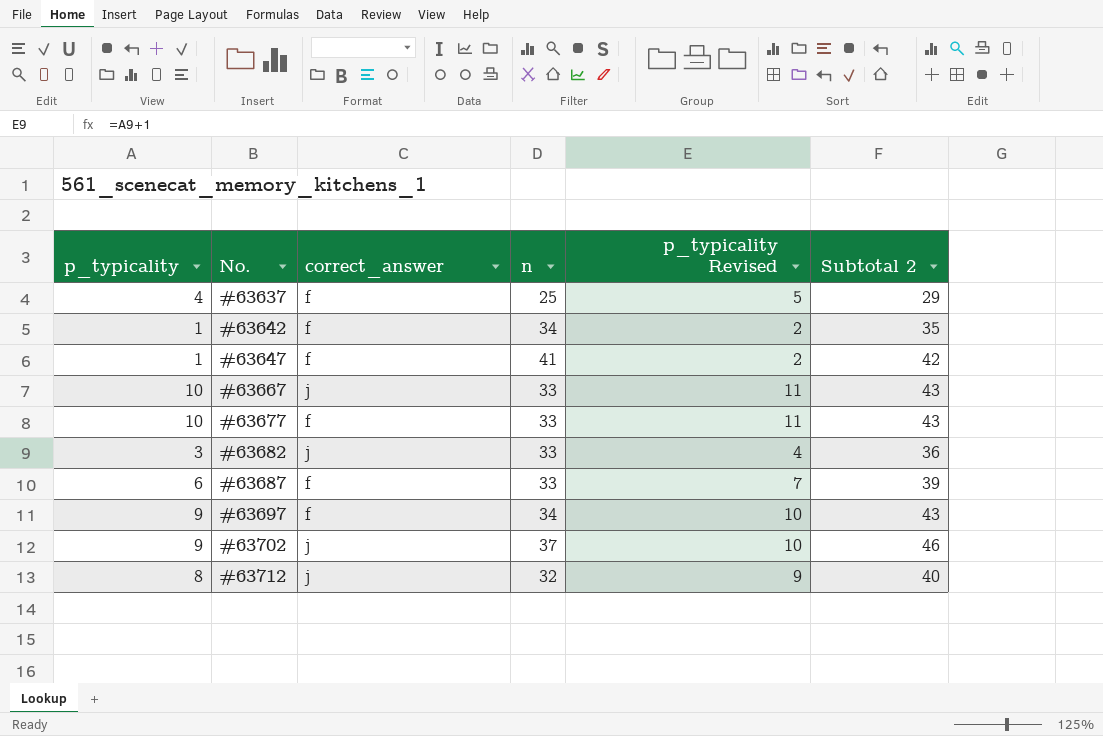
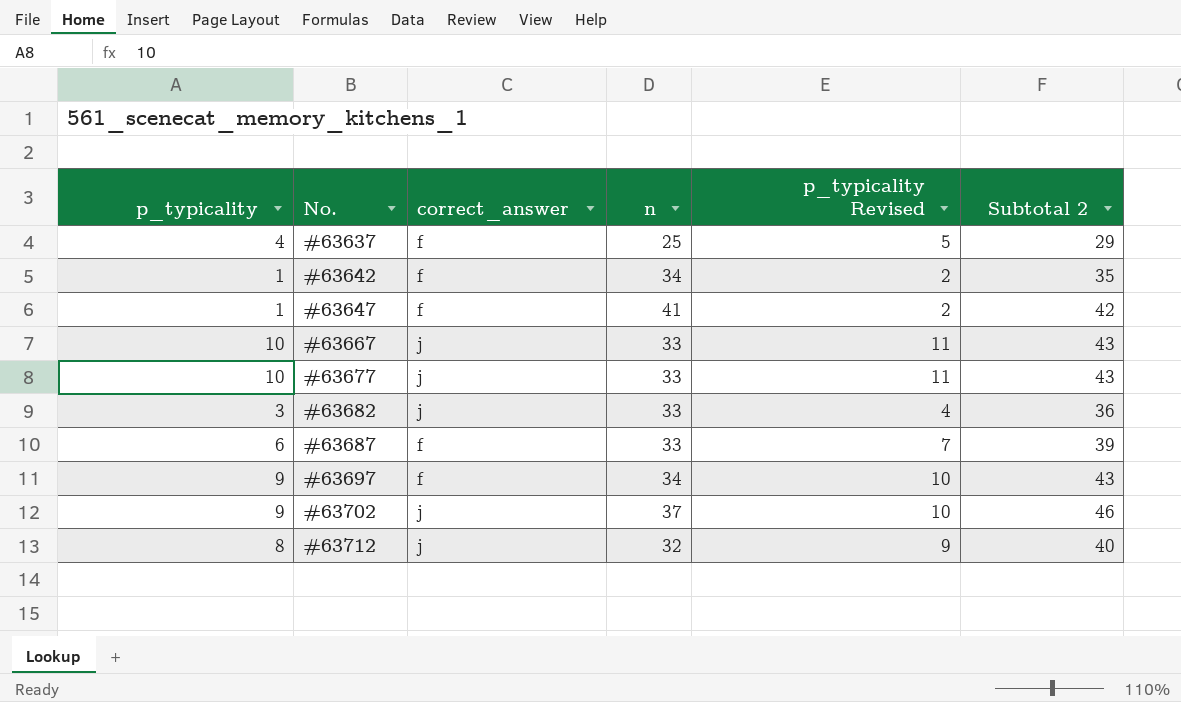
#63677 | correct_answer: f -> j

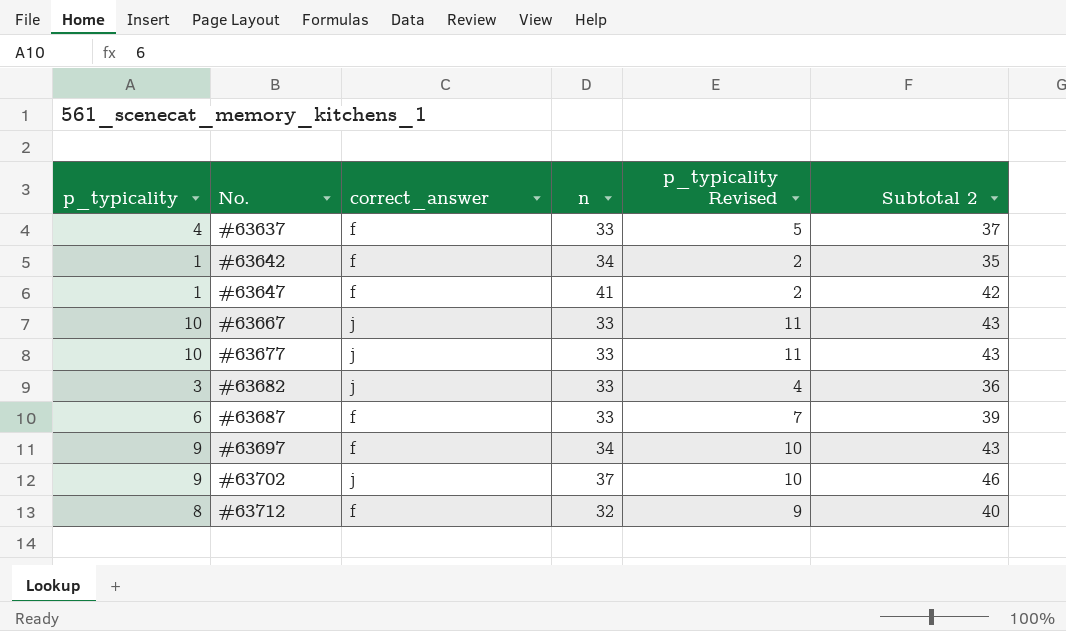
#63637 | n: 25 -> 33
#63637 | Subtotal 2: 29 -> 37
#63712 | correct_answer: j -> f

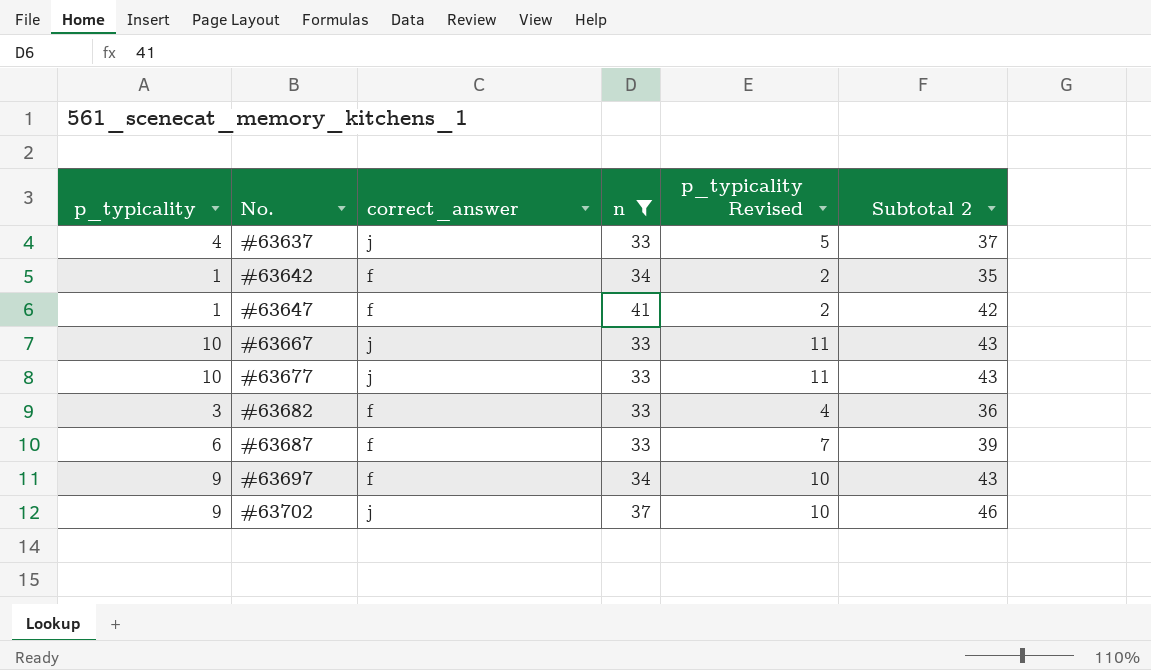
filter: none -> n != 32
#63637 | correct_answer: f -> j
#63682 | correct_answer: j -> f

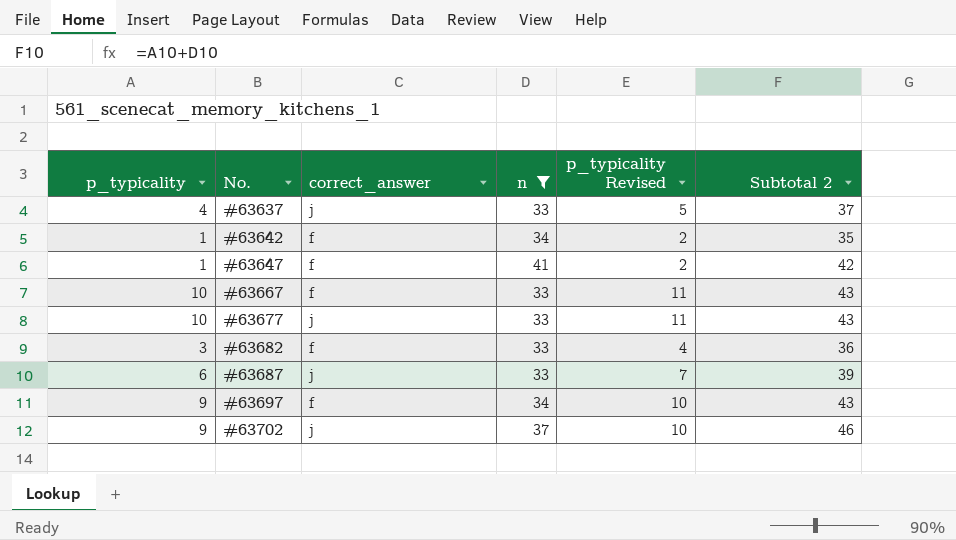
#63667 | correct_answer: j -> f
#63687 | correct_answer: f -> j

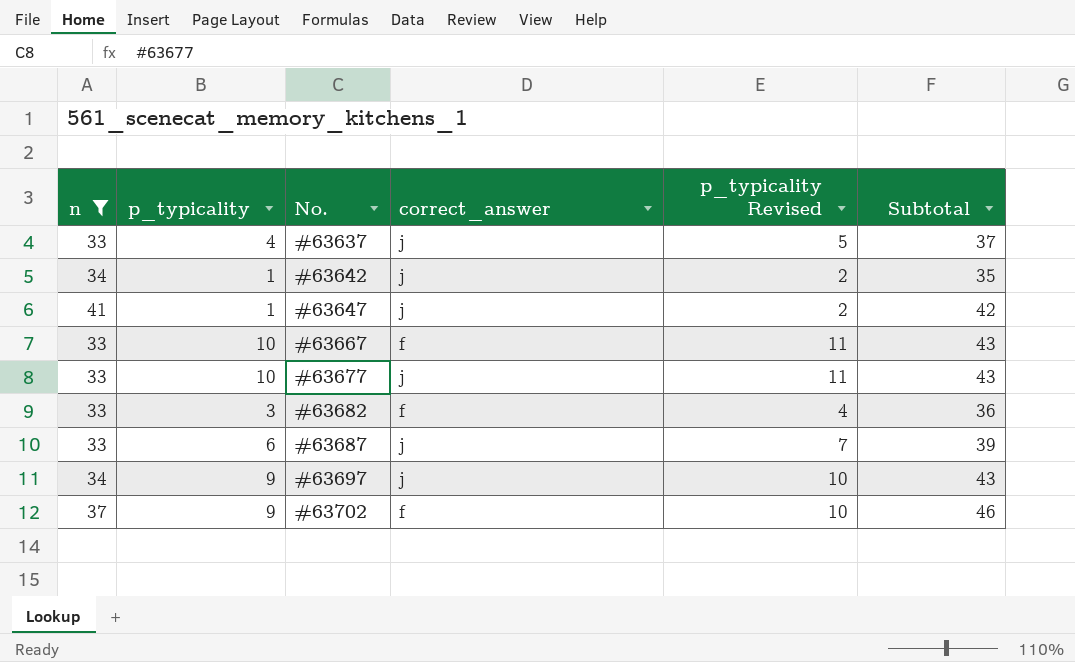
column n | position: 4 -> 1
column name: Subtotal 2 -> Subtotal
#63642 | correct_answer: f -> j
#63647 | correct_answer: f -> j
#63697 | correct_answer: f -> j
#63702 | correct_answer: j -> f

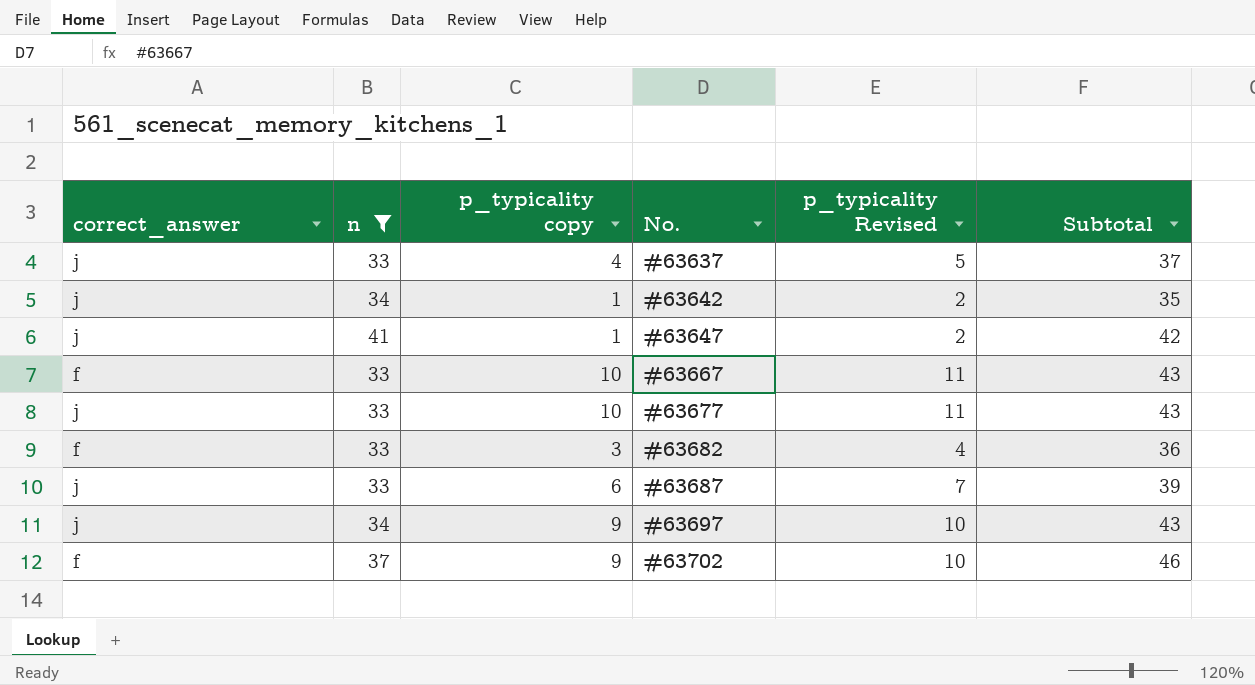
column correct_answer | position: 4 -> 1
column name: p_typicality -> p_typicality copy

